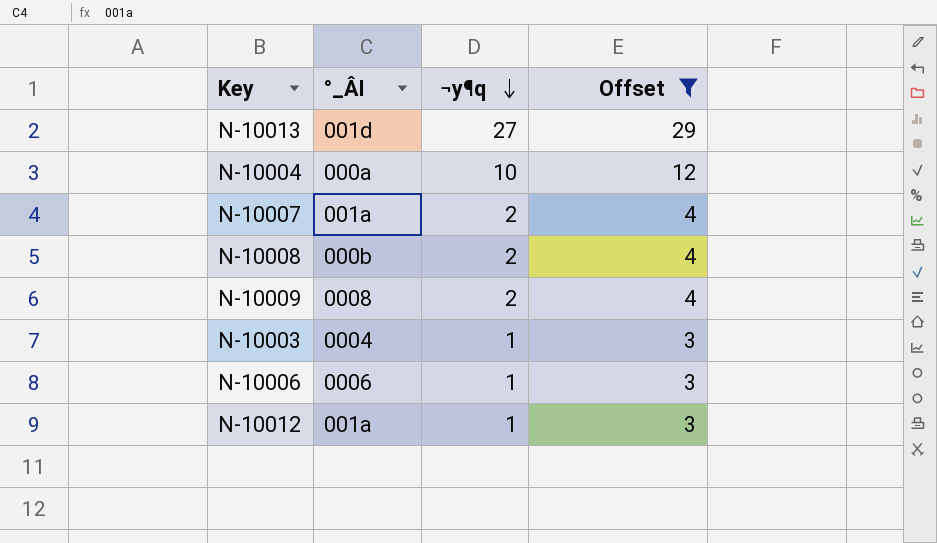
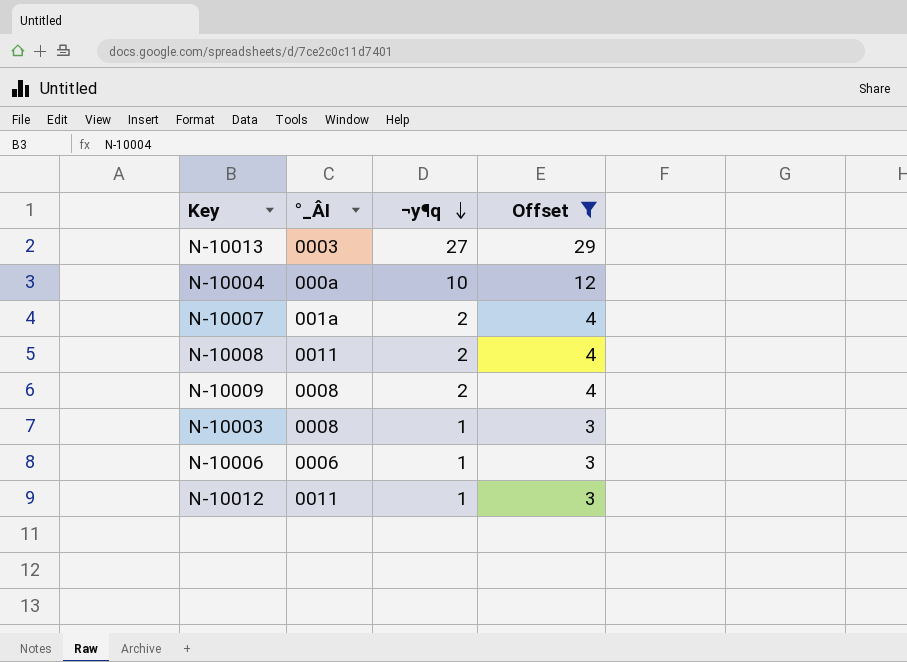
N-10013 | °_ÂI: 001d -> 0003
N-10008 | °_ÂI: 000b -> 0011
N-10003 | °_ÂI: 0004 -> 0008
N-10012 | °_ÂI: 001a -> 0011

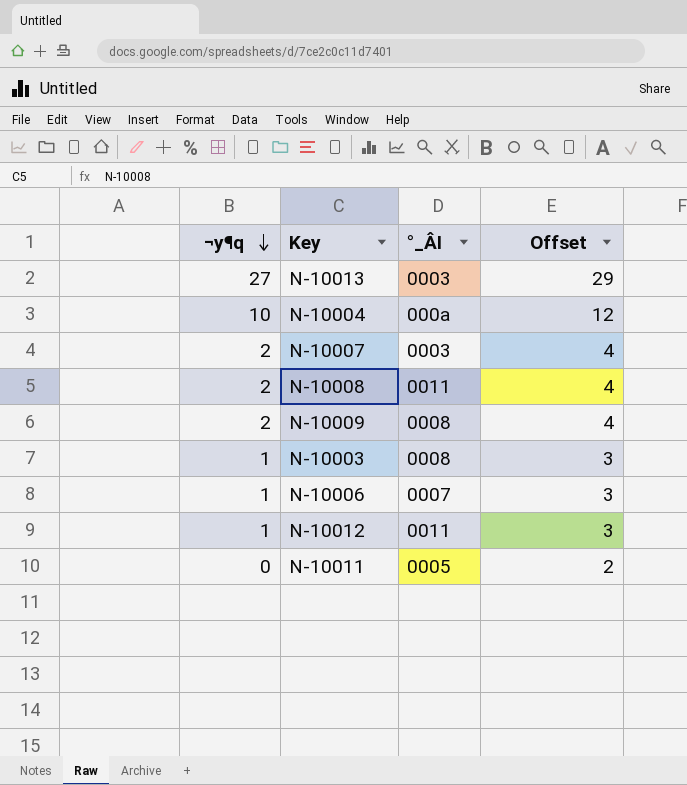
filter: Offset != 2 -> none
column ¬y¶q | position: 3 -> 1
N-10007 | °_ÂI: 001a -> 0003
N-10006 | °_ÂI: 0006 -> 0007

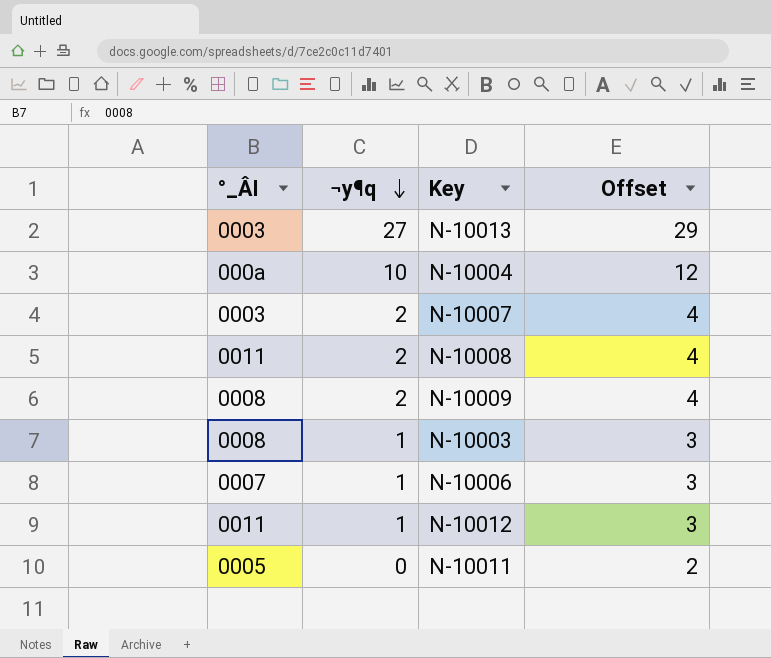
column °_ÂI | position: 3 -> 1

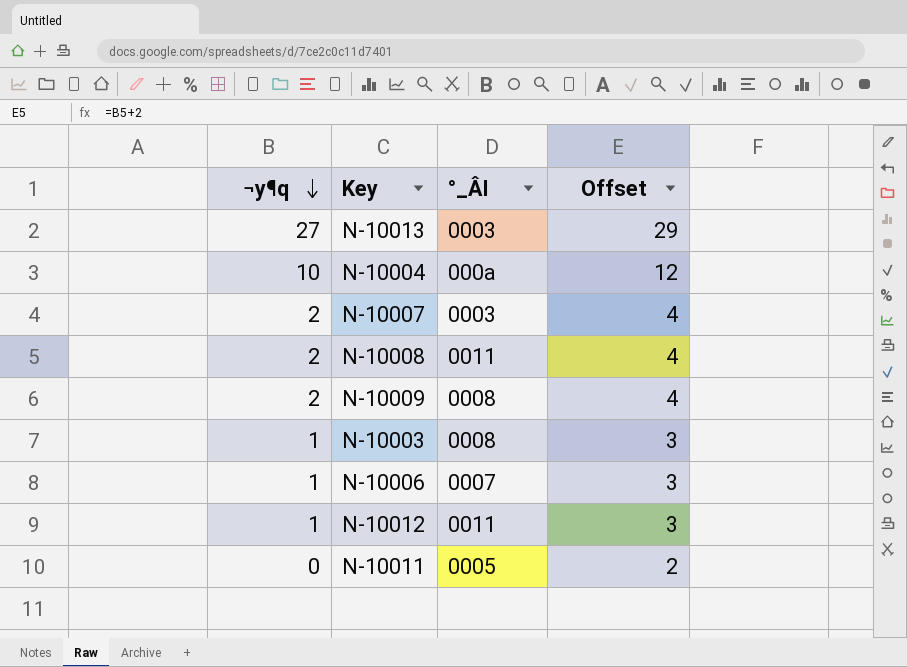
column °_ÂI | position: 1 -> 3

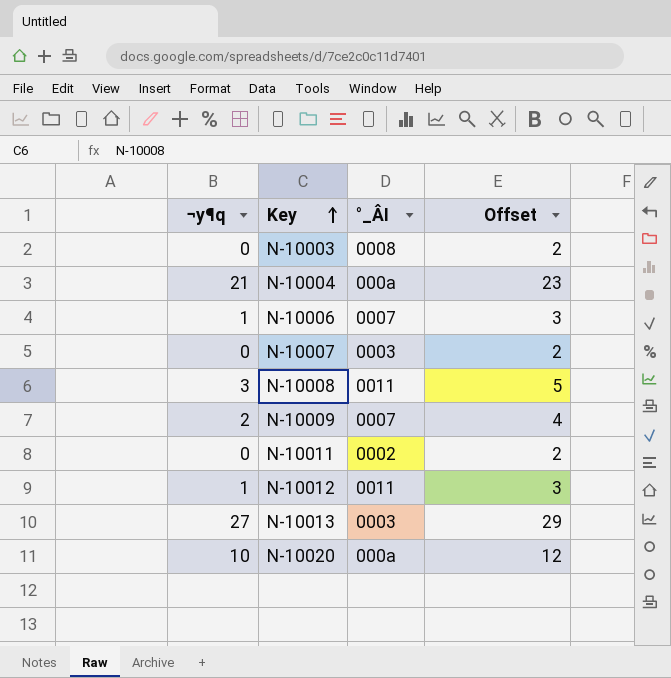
row order: ¬y¶q descending -> Key ascending
N-10003 | ¬y¶q: 1 -> 0
N-10003 | Offset: 3 -> 2
N-10004 | ¬y¶q: 10 -> 21
N-10004 | Offset: 12 -> 23
N-10007 | ¬y¶q: 2 -> 0
N-10007 | Offset: 4 -> 2
N-10008 | ¬y¶q: 2 -> 3
N-10008 | Offset: 4 -> 5
N-10009 | °_ÂI: 0008 -> 0007
N-10011 | °_ÂI: 0005 -> 0002
row N-10020: none -> 10 | 000a | 12

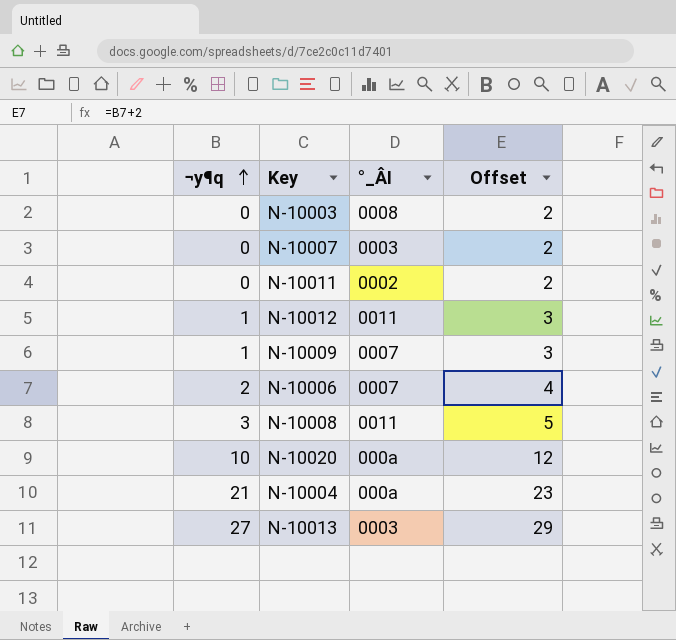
row order: Key ascending -> ¬y¶q ascending
N-10009 | ¬y¶q: 2 -> 1
N-10009 | Offset: 4 -> 3
N-10006 | ¬y¶q: 1 -> 2
N-10006 | Offset: 3 -> 4

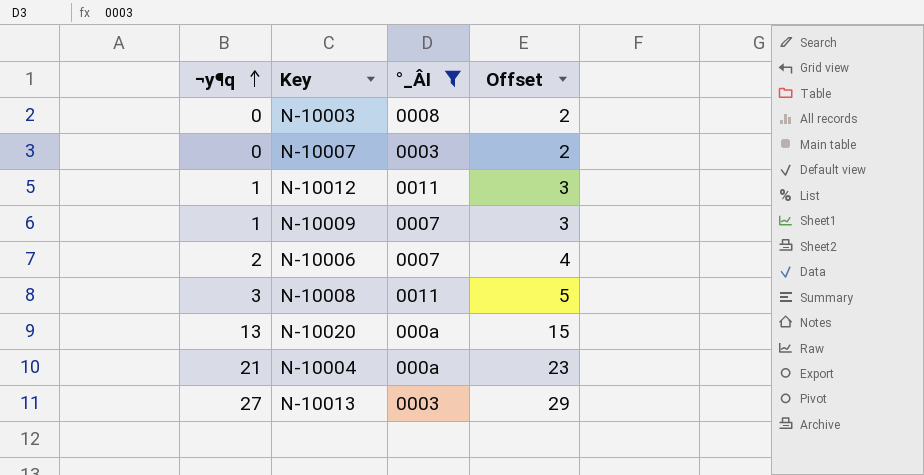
filter: none -> °_ÂI != 0002
N-10020 | ¬y¶q: 10 -> 13
N-10020 | Offset: 12 -> 15

